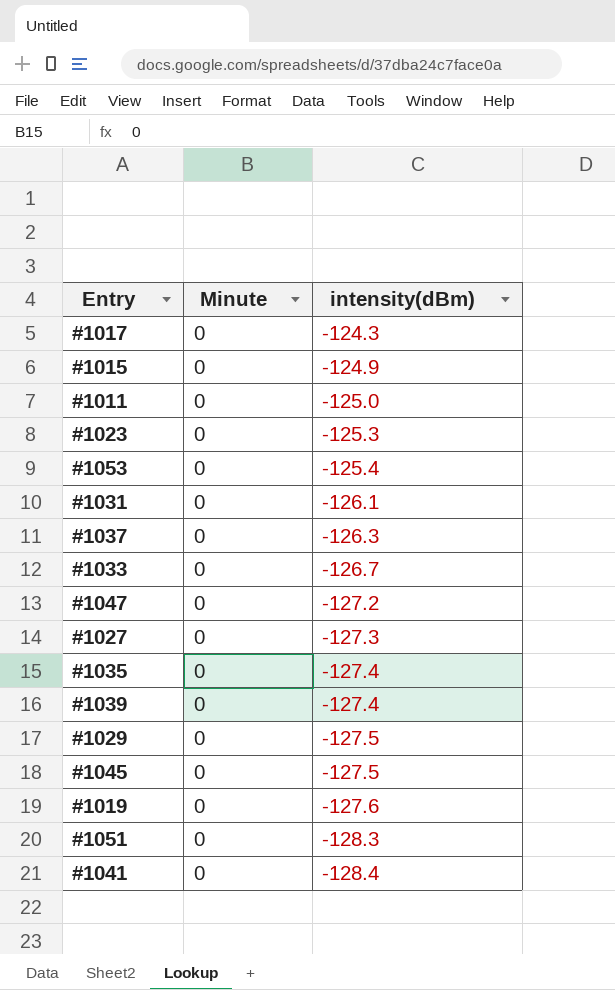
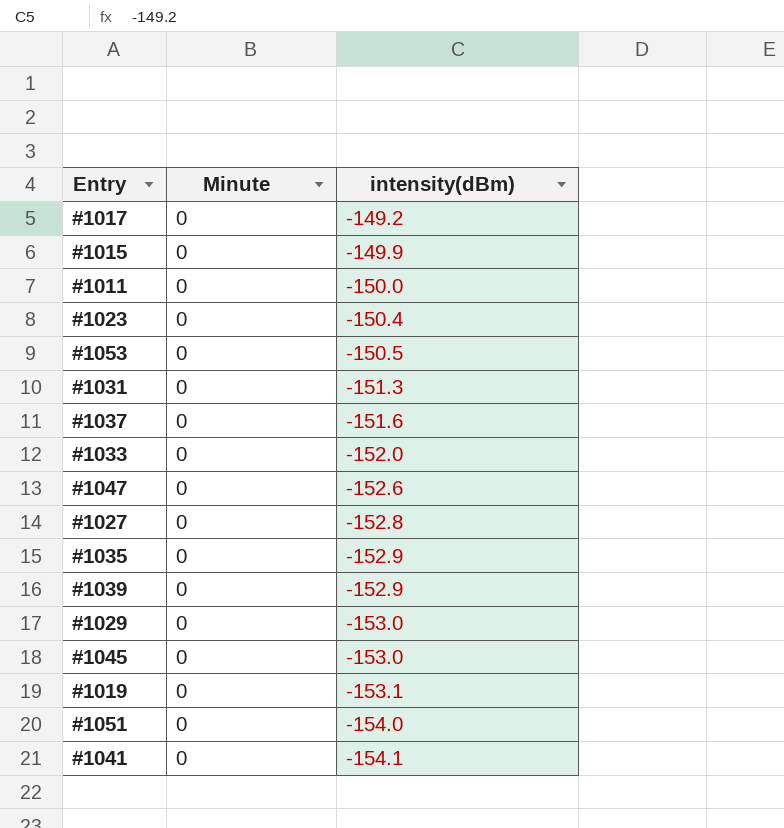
#1017 | intensity(dBm): -124.3 -> -149.2
#1015 | intensity(dBm): -124.9 -> -149.9
#1011 | intensity(dBm): -125.0 -> -150.0
#1023 | intensity(dBm): -125.3 -> -150.4
#1053 | intensity(dBm): -125.4 -> -150.5
#1031 | intensity(dBm): -126.1 -> -151.3
#1037 | intensity(dBm): -126.3 -> -151.6
#1033 | intensity(dBm): -126.7 -> -152.0
#1047 | intensity(dBm): -127.2 -> -152.6
#1027 | intensity(dBm): -127.3 -> -152.8
#1035 | intensity(dBm): -127.4 -> -152.9
#1039 | intensity(dBm): -127.4 -> -152.9
#1029 | intensity(dBm): -127.5 -> -153.0
#1045 | intensity(dBm): -127.5 -> -153.0
#1019 | intensity(dBm): -127.6 -> -153.1
#1051 | intensity(dBm): -128.3 -> -154.0
#1041 | intensity(dBm): -128.4 -> -154.1

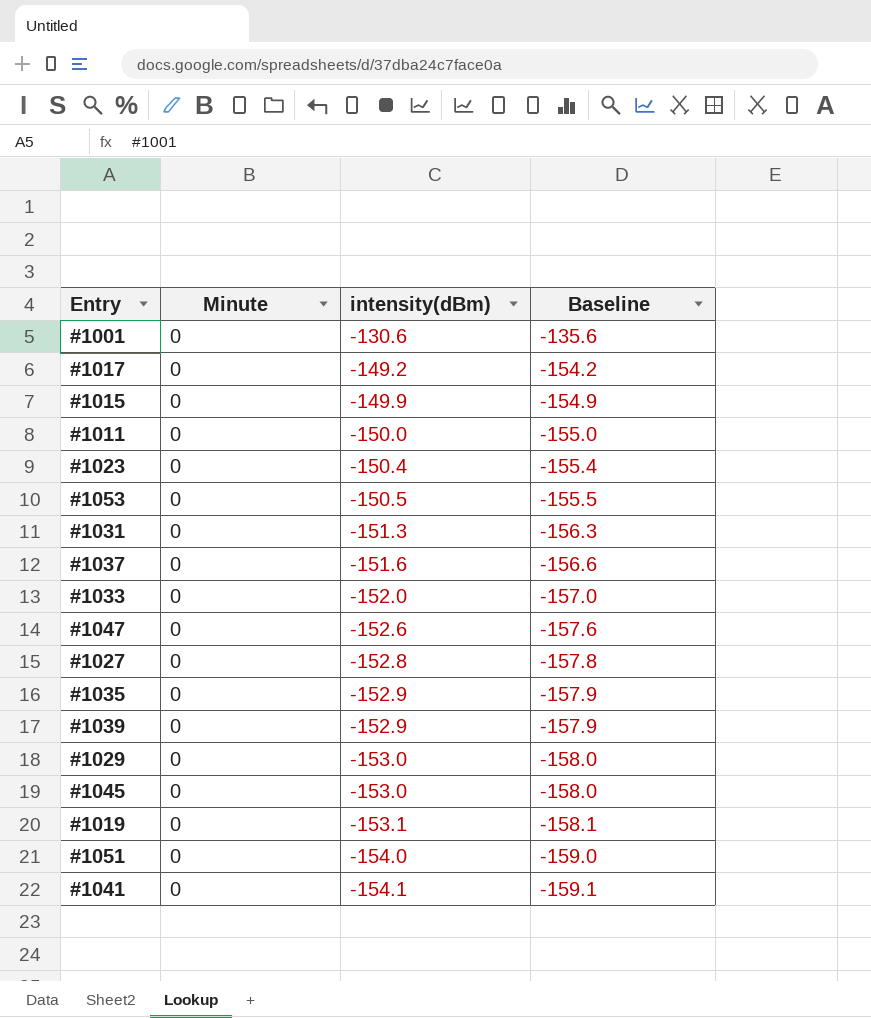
column Baseline | formula: none -> [intensity(dBm)] - 5
row #1001: none -> 0 | -130.6 | -135.6

